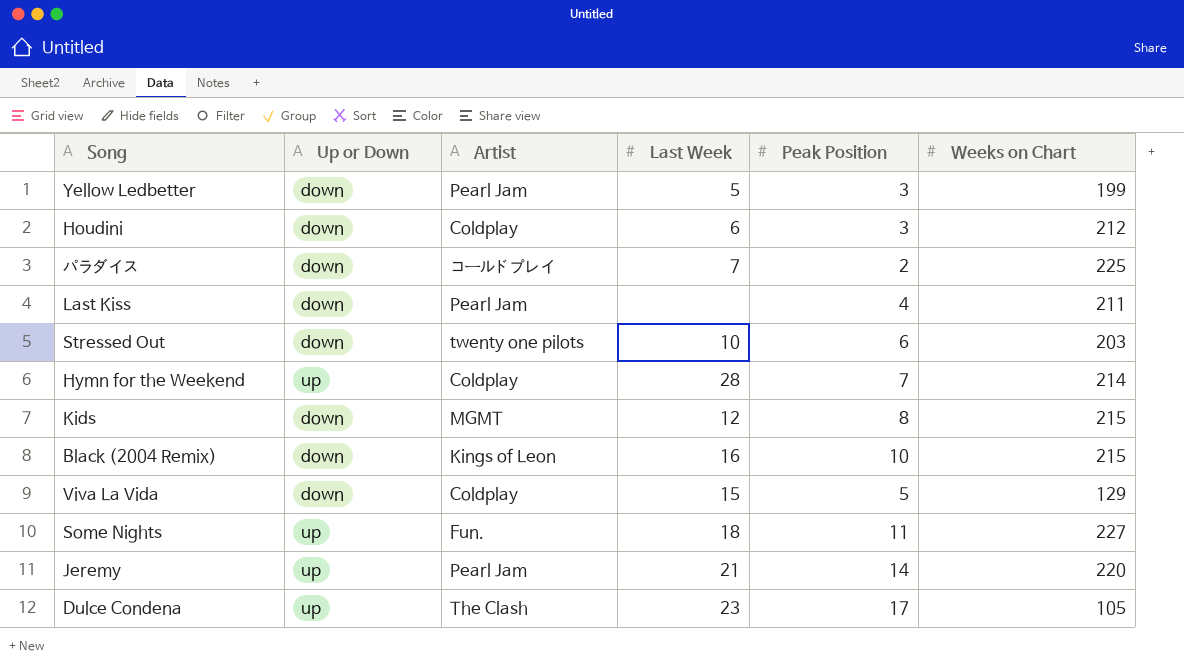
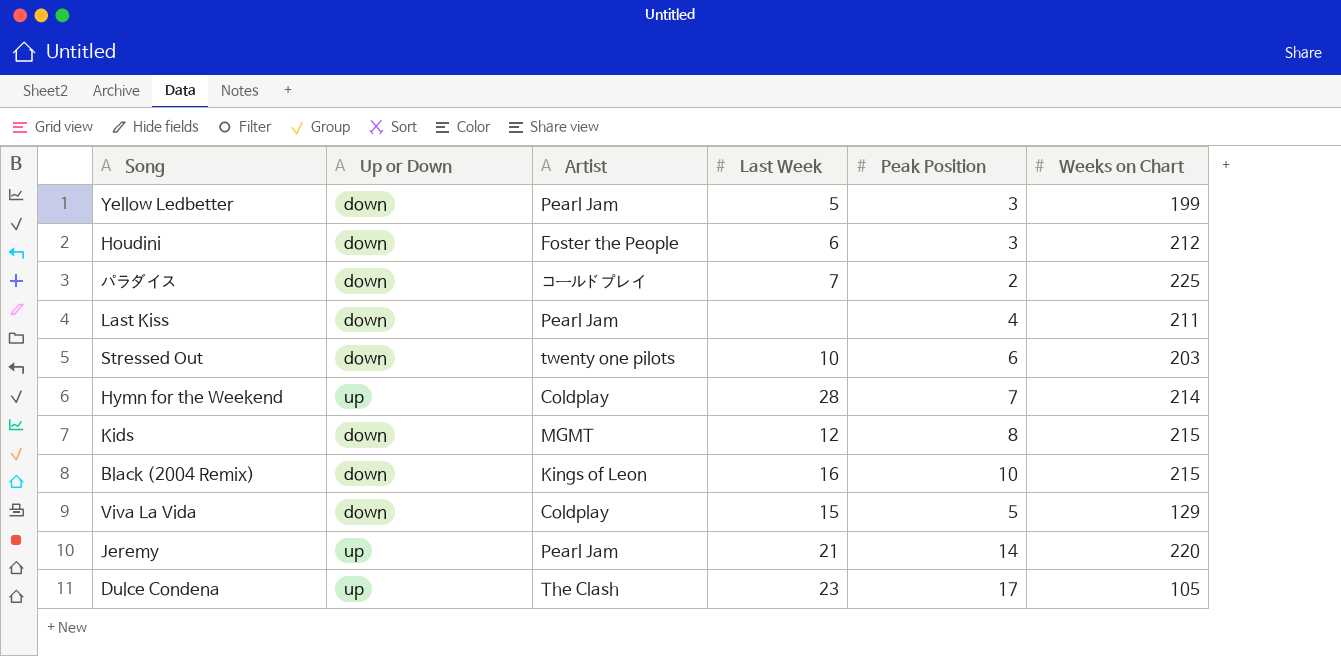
row Some Nights: up | Fun. | 18 | 11 | 227 -> none
Houdini | Artist: Coldplay -> Foster the People

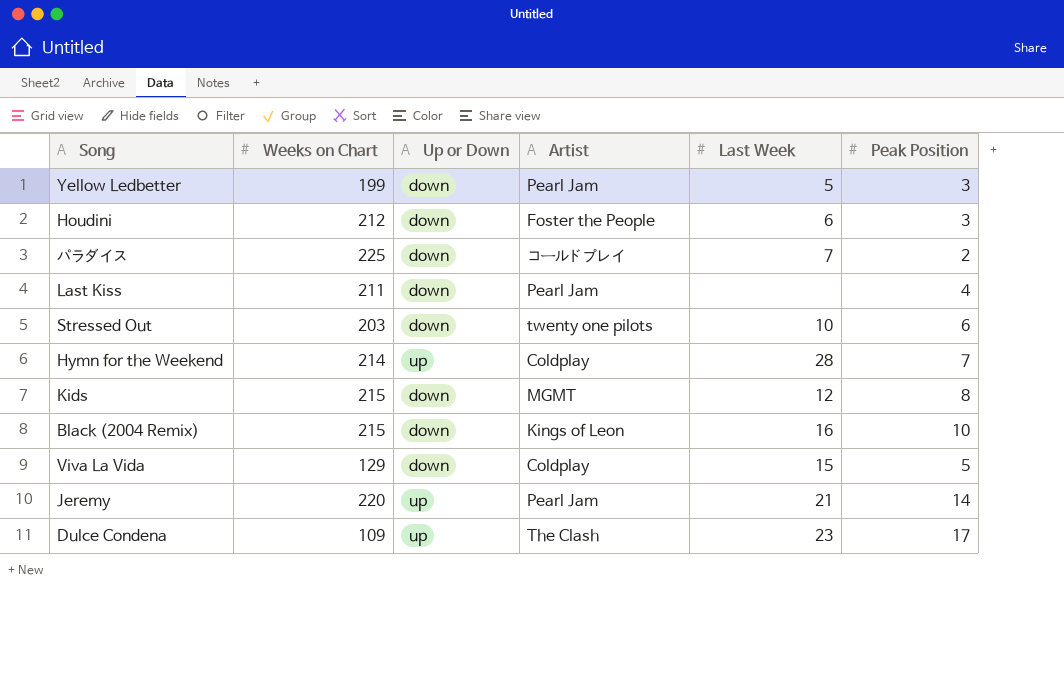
column Weeks on Chart | position: 6 -> 2
Dulce Condena | Weeks on Chart: 105 -> 109

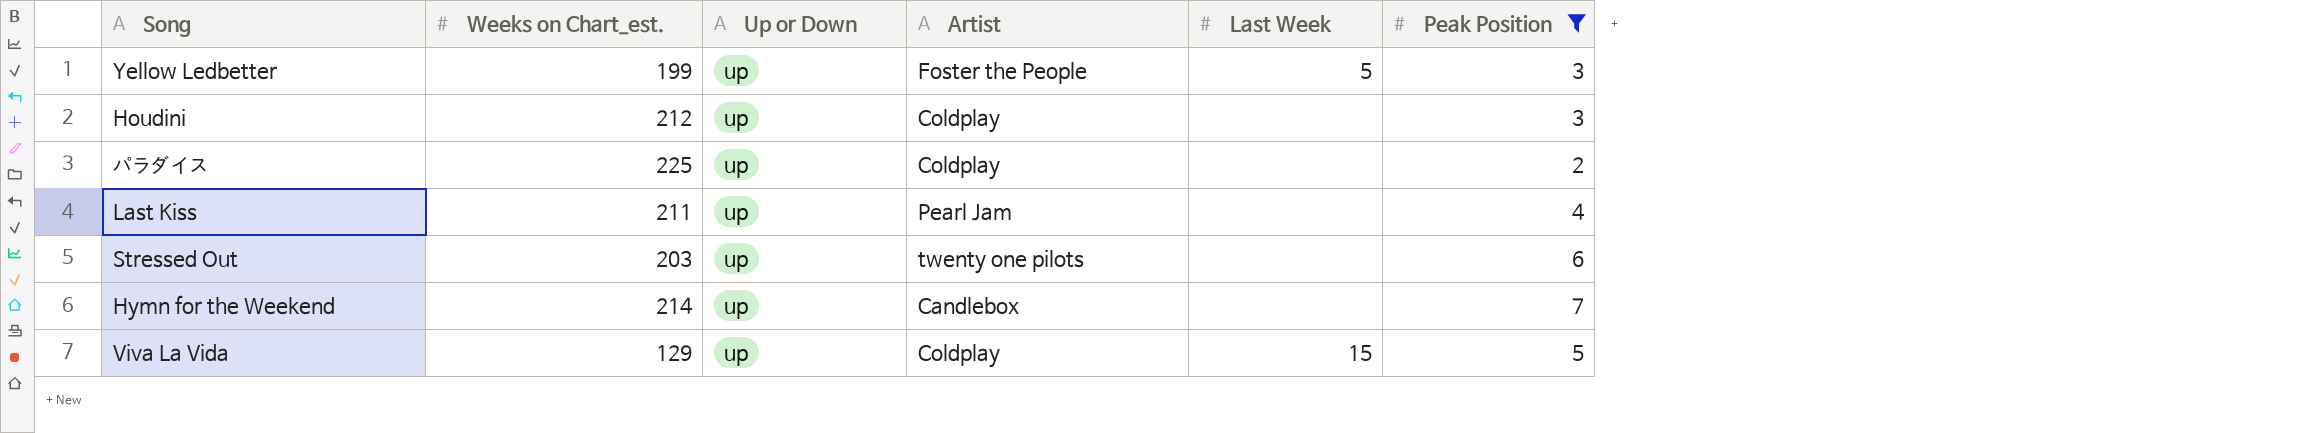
filter: none -> Peak Position <= 7
column name: Weeks on Chart -> Weeks on Chart_est.
Yellow Ledbetter | Up or Down: down -> up
Yellow Ledbetter | Artist: Pearl Jam -> Foster the People
Houdini | Up or Down: down -> up
Houdini | Artist: Foster the People -> Coldplay
Houdini | Last Week: 6 -> none
パラダイス | Up or Down: down -> up
パラダイス | Artist: コールドプレイ -> Coldplay
パラダイス | Last Week: 7 -> none
Last Kiss | Up or Down: down -> up
Stressed Out | Up or Down: down -> up
Stressed Out | Last Week: 10 -> none
Hymn for the Weekend | Artist: Coldplay -> Candlebox
Hymn for the Weekend | Last Week: 28 -> none
Viva La Vida | Up or Down: down -> up

